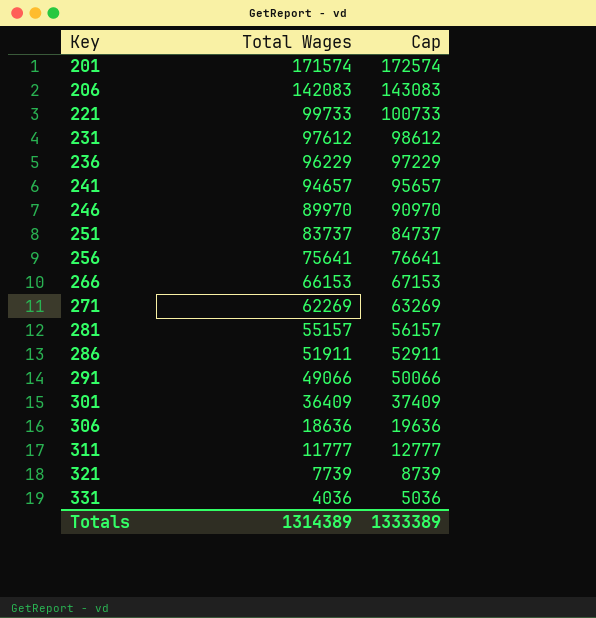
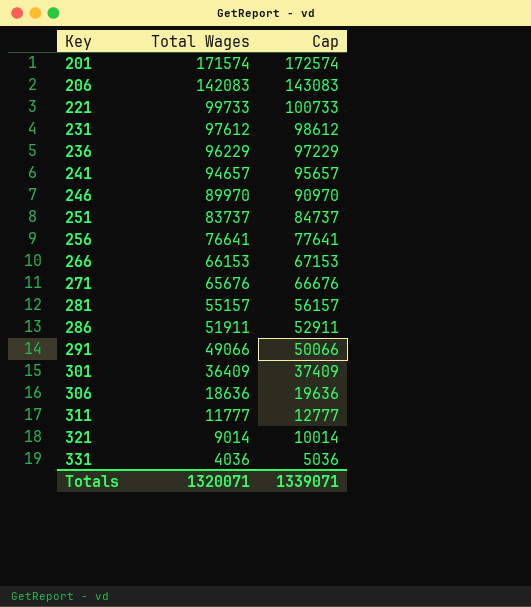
256 | Total Wages: 75641 -> 76641
256 | Cap: 76641 -> 77641
271 | Total Wages: 62269 -> 65676
271 | Cap: 63269 -> 66676
321 | Total Wages: 7739 -> 9014
321 | Cap: 8739 -> 10014
Totals | Total Wages: 1314389 -> 1320071
Totals | Cap: 1333389 -> 1339071

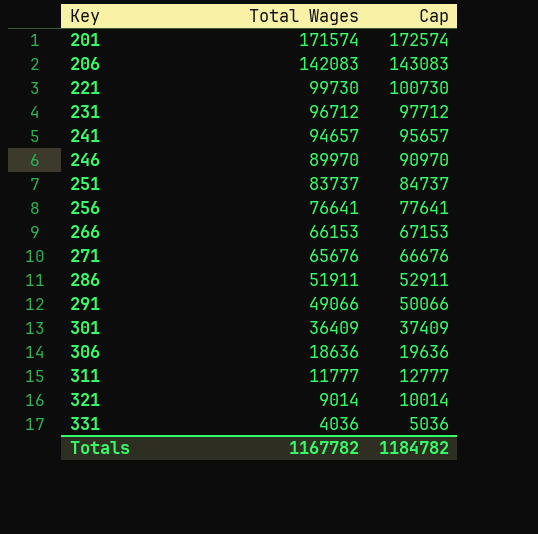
row 236: 96229 | 97229 -> none
row 281: 55157 | 56157 -> none
221 | Total Wages: 99733 -> 99730
221 | Cap: 100733 -> 100730
231 | Total Wages: 97612 -> 96712
231 | Cap: 98612 -> 97712
Totals | Total Wages: 1320071 -> 1167782
Totals | Cap: 1339071 -> 1184782

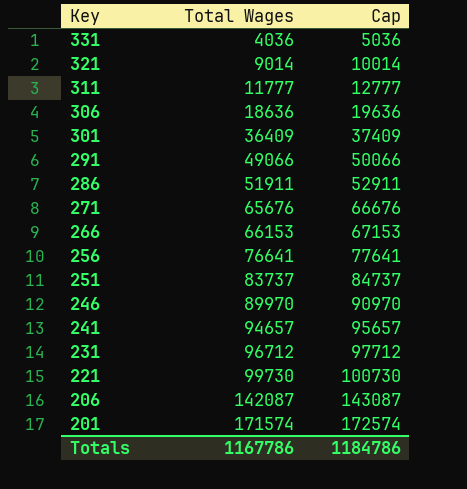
row order: Key ascending -> Key descending
206 | Total Wages: 142083 -> 142087
206 | Cap: 143083 -> 143087
Totals | Total Wages: 1167782 -> 1167786
Totals | Cap: 1184782 -> 1184786

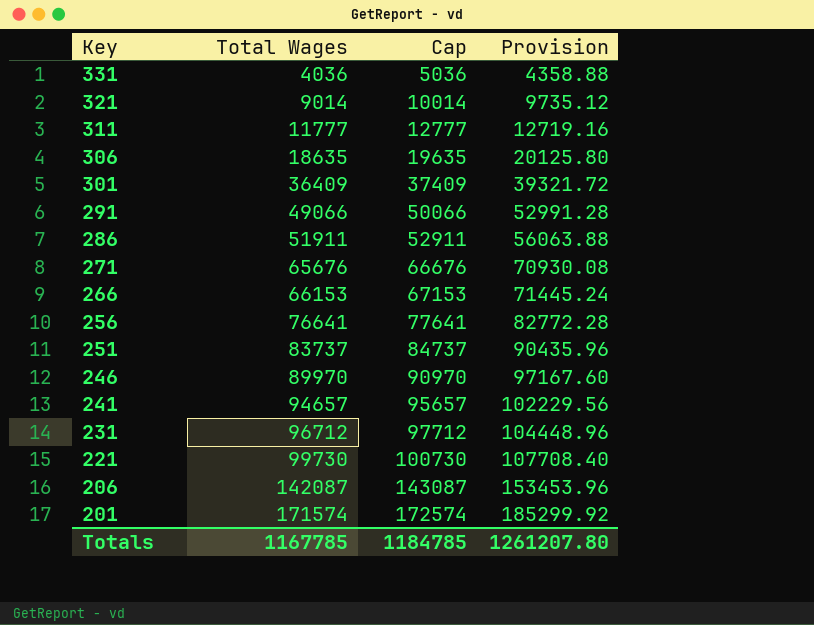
column Provision | formula: none -> [Total Wages] * 1.08
306 | Total Wages: 18636 -> 18635
306 | Cap: 19636 -> 19635
Totals | Total Wages: 1167786 -> 1167785
Totals | Cap: 1184786 -> 1184785

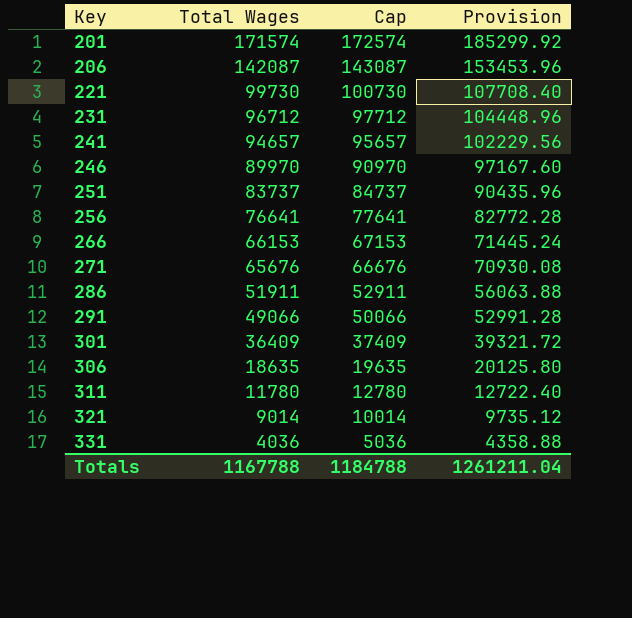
row order: Key descending -> Key ascending
311 | Total Wages: 11777 -> 11780
311 | Cap: 12777 -> 12780
311 | Provision: 12719.16 -> 12722.40
Totals | Total Wages: 1167785 -> 1167788
Totals | Cap: 1184785 -> 1184788
Totals | Provision: 1261207.80 -> 1261211.04

